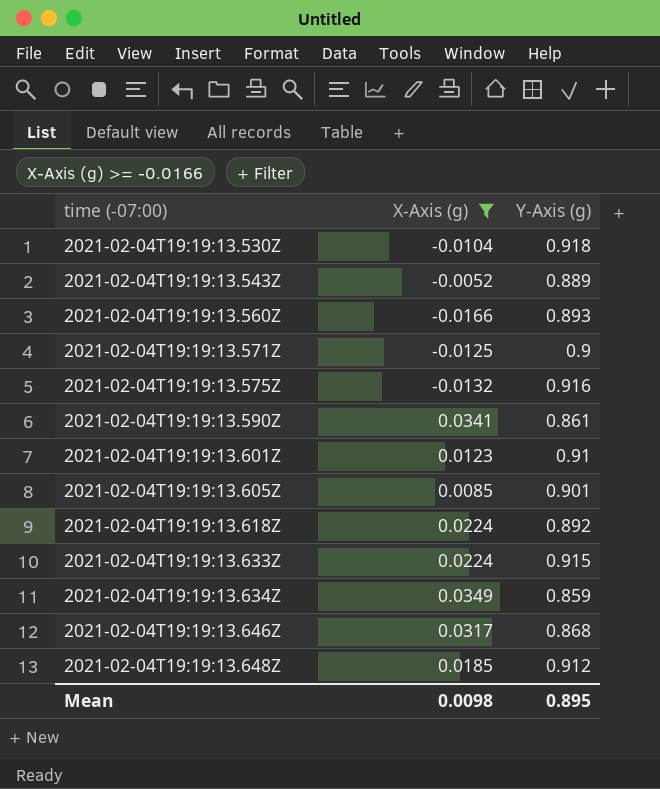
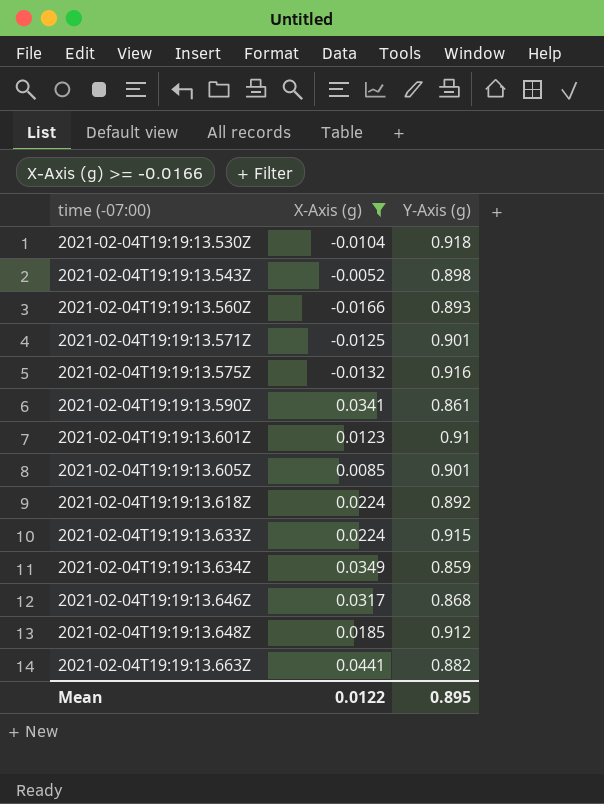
2021-02-04T19:19:13.543Z | Y-Axis (g): 0.889 -> 0.898
2021-02-04T19:19:13.571Z | Y-Axis (g): 0.9 -> 0.901
row 2021-02-04T19:19:13.663Z: none -> 0.0441 | 0.882
Mean | X-Axis (g): 0.0098 -> 0.0122

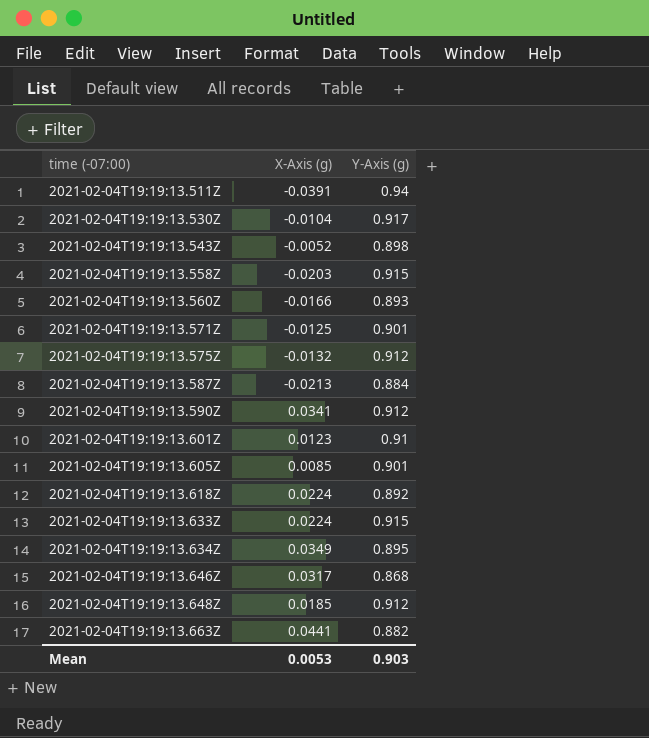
filter: X-Axis (g) >= -0.0166 -> none
2021-02-04T19:19:13.530Z | Y-Axis (g): 0.918 -> 0.917
2021-02-04T19:19:13.575Z | Y-Axis (g): 0.916 -> 0.912
2021-02-04T19:19:13.590Z | Y-Axis (g): 0.861 -> 0.912
2021-02-04T19:19:13.634Z | Y-Axis (g): 0.859 -> 0.895
Mean | X-Axis (g): 0.0122 -> 0.0053
Mean | Y-Axis (g): 0.895 -> 0.903

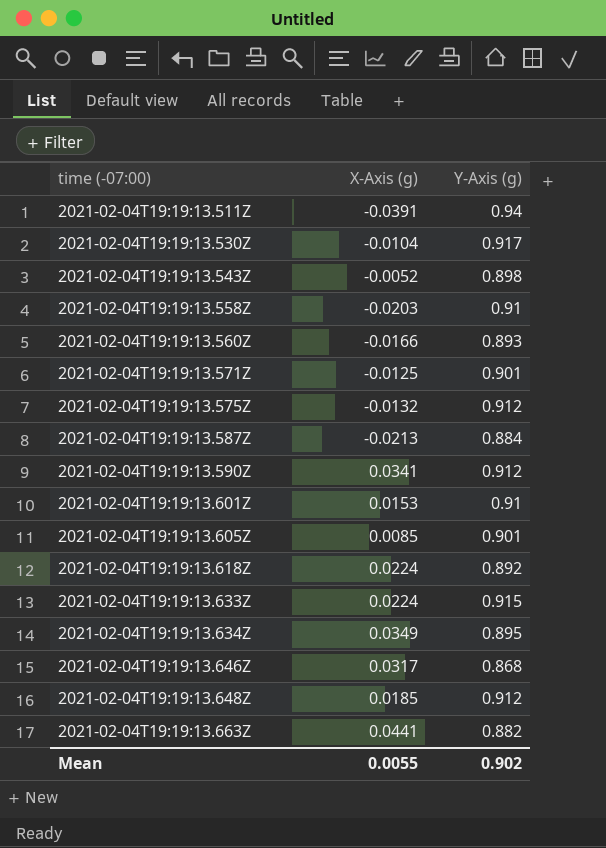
2021-02-04T19:19:13.558Z | Y-Axis (g): 0.915 -> 0.91
2021-02-04T19:19:13.601Z | X-Axis (g): 0.0123 -> 0.0153
Mean | X-Axis (g): 0.0053 -> 0.0055
Mean | Y-Axis (g): 0.903 -> 0.902

